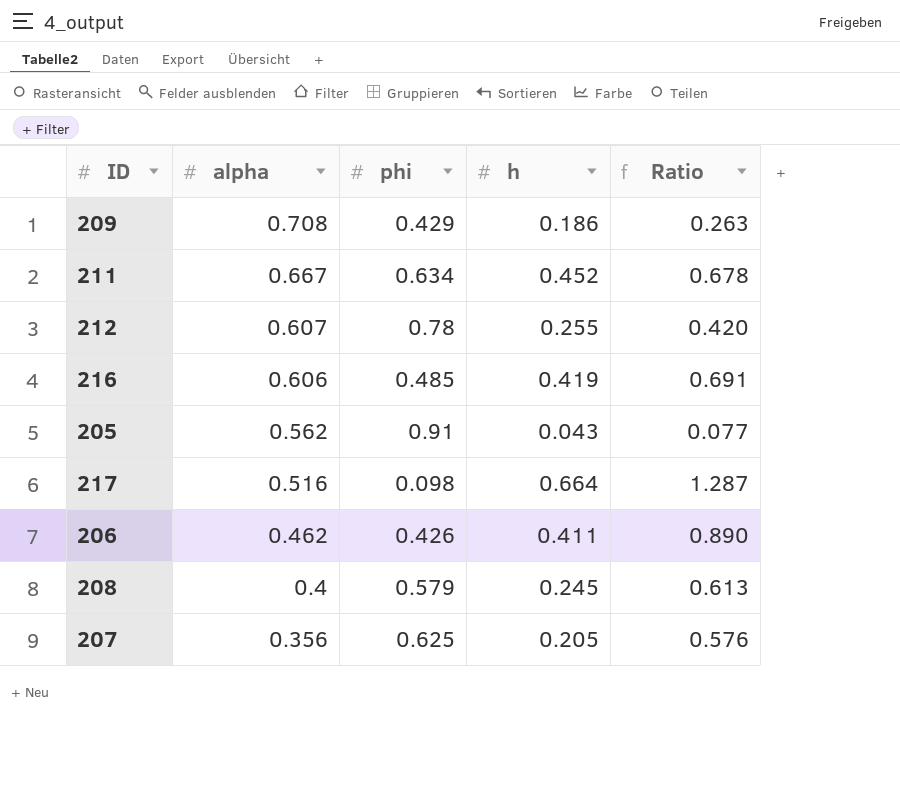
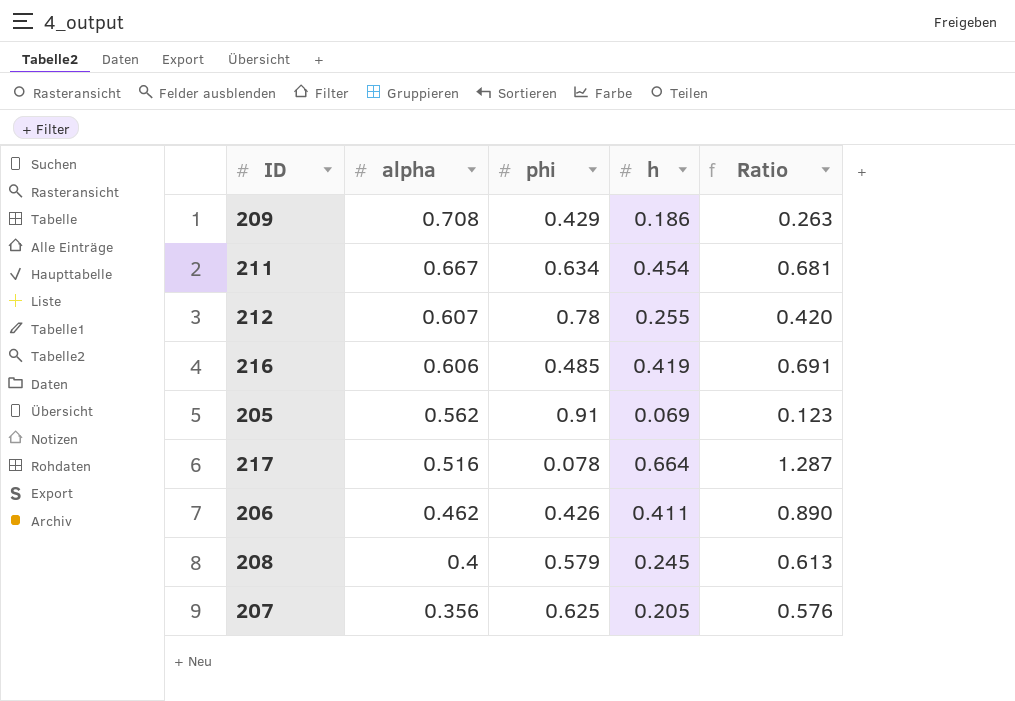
211 | h: 0.452 -> 0.454
211 | Ratio: 0.678 -> 0.681
205 | h: 0.043 -> 0.069
205 | Ratio: 0.077 -> 0.123
217 | phi: 0.098 -> 0.078

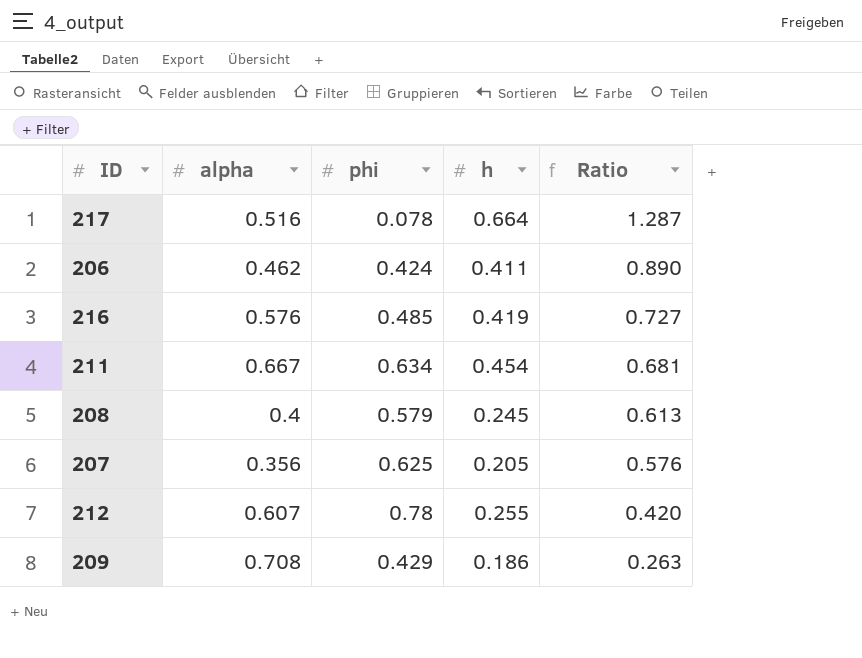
row order: alpha descending -> Ratio descending
row 205: 0.562 | 0.91 | 0.069 | 0.123 -> none
206 | phi: 0.426 -> 0.424
216 | alpha: 0.606 -> 0.576
216 | Ratio: 0.691 -> 0.727

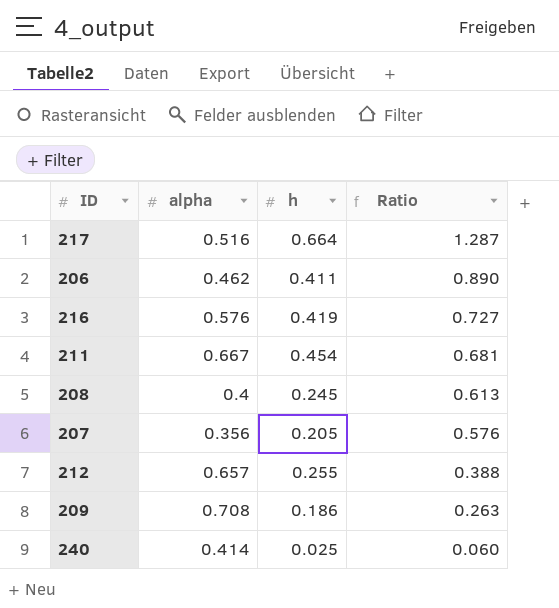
column phi | position: 3 -> none
212 | alpha: 0.607 -> 0.657
212 | Ratio: 0.420 -> 0.388
row 240: none -> 0.414 | 0.025 | 0.060

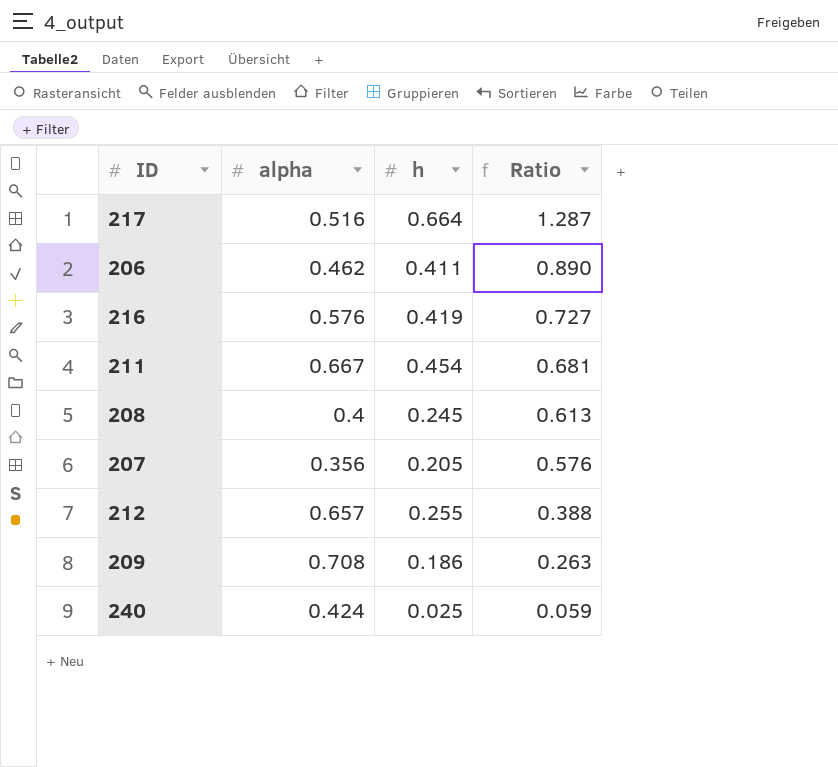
240 | alpha: 0.414 -> 0.424
240 | Ratio: 0.060 -> 0.059

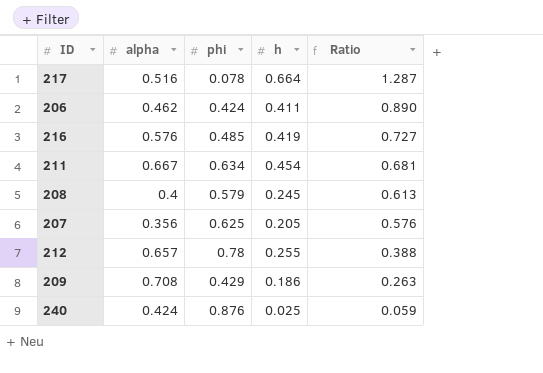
column phi | position: none -> 3

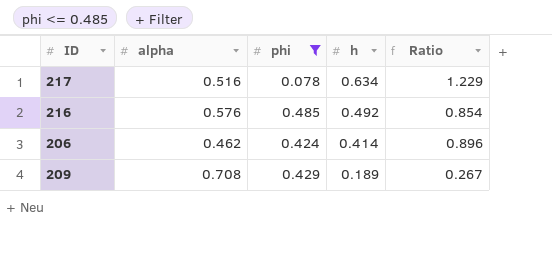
filter: none -> phi <= 0.485
row order: Ratio descending -> h descending
217 | h: 0.664 -> 0.634
217 | Ratio: 1.287 -> 1.229
216 | h: 0.419 -> 0.492
216 | Ratio: 0.727 -> 0.854
206 | h: 0.411 -> 0.414
206 | Ratio: 0.890 -> 0.896
209 | h: 0.186 -> 0.189
209 | Ratio: 0.263 -> 0.267

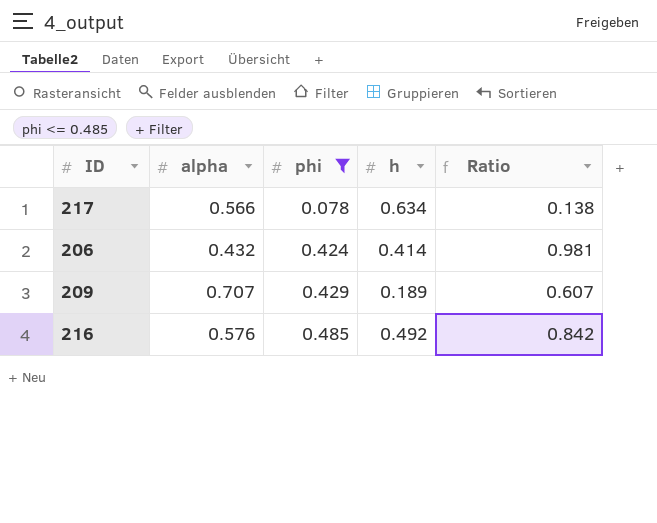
row order: h descending -> phi ascending
column Ratio | formula: [h] / [alpha] -> [phi] / [alpha]
217 | alpha: 0.516 -> 0.566
206 | alpha: 0.462 -> 0.432
209 | alpha: 0.708 -> 0.707

